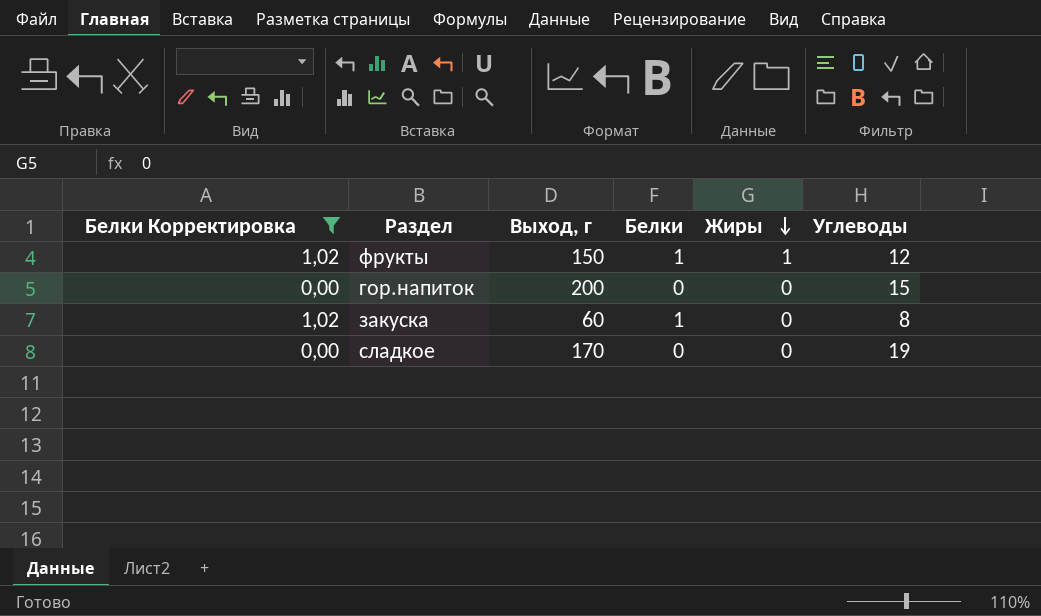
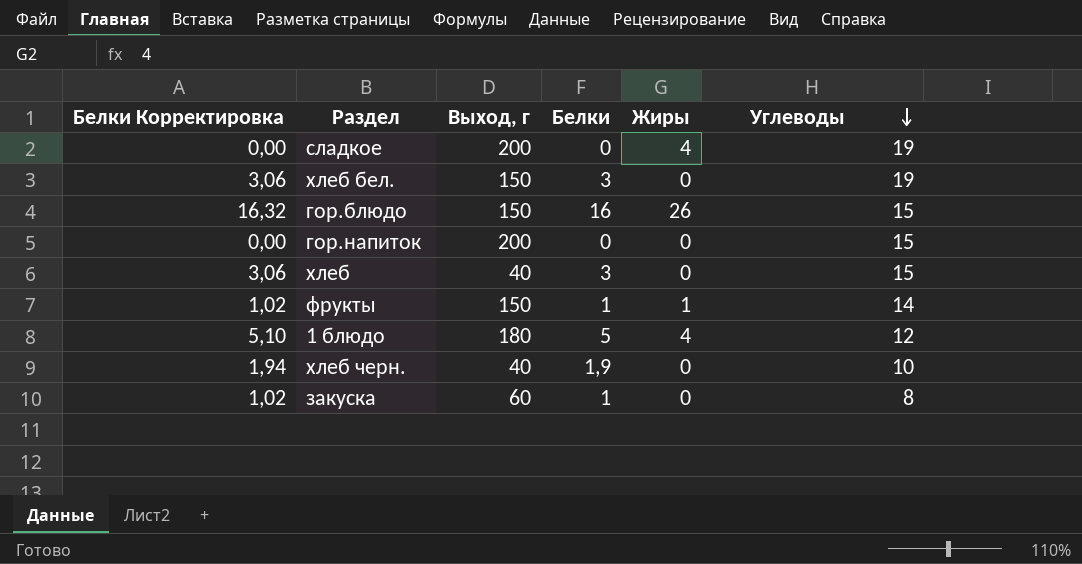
filter: Белки Корректировка <= 1,02 -> none
row order: Жиры descending -> Углеводы descending
сладкое | Выход, г: 170 -> 200
сладкое | Жиры: 0 -> 4
фрукты | Углеводы: 12 -> 14

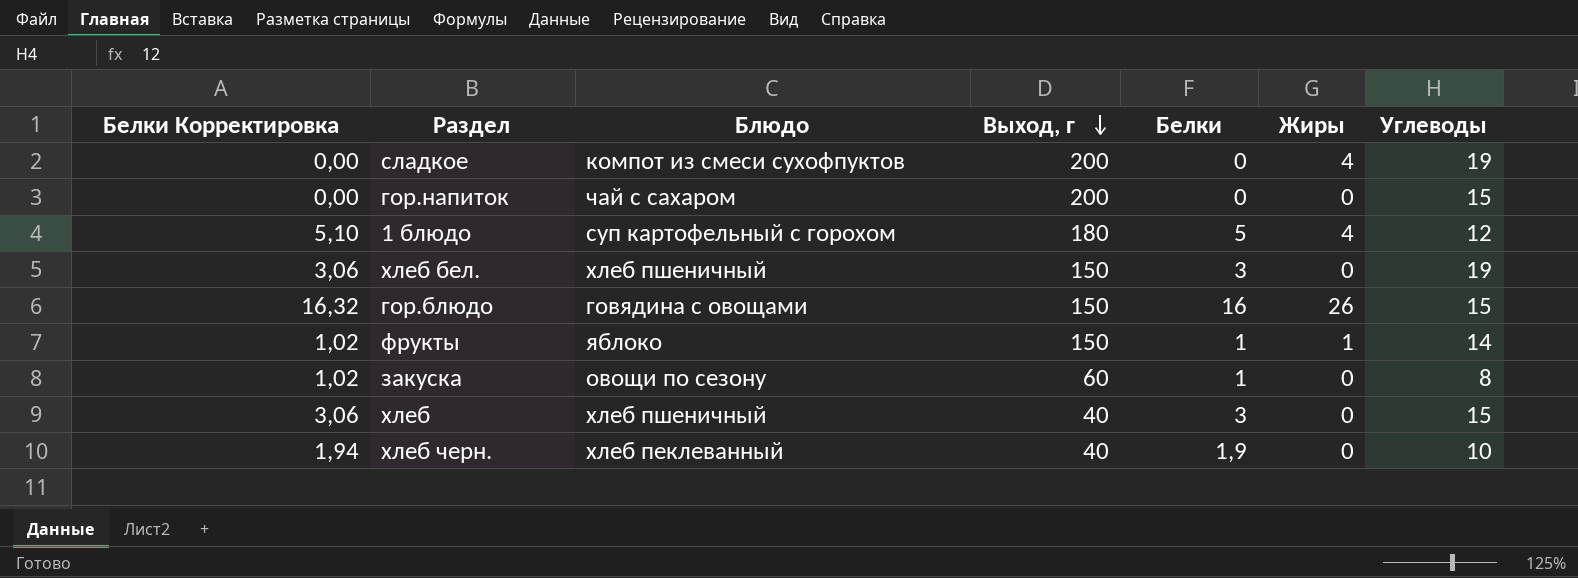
row order: Углеводы descending -> Выход, г descending
column Блюдо | position: none -> 3

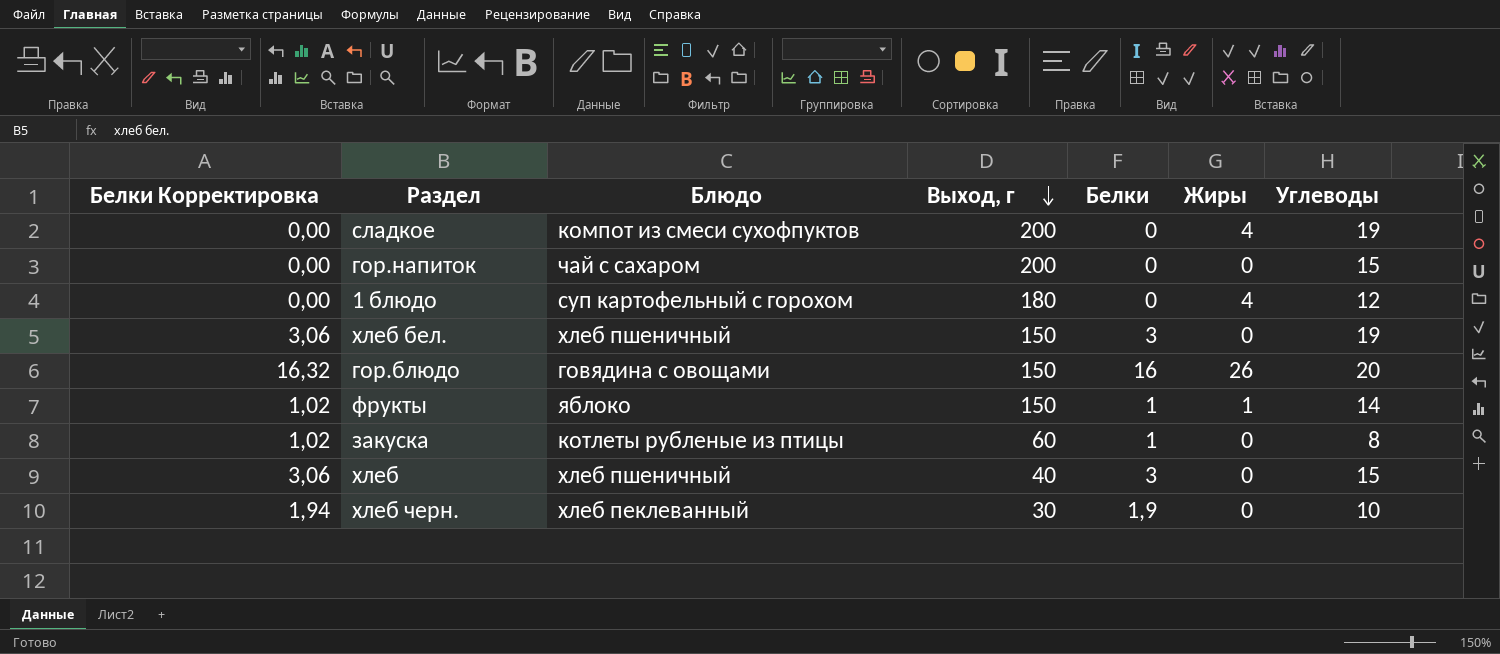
1 блюдо | Белки Корректировка: 5,10 -> 0,00
1 блюдо | Белки: 5 -> 0
гор.блюдо | Углеводы: 15 -> 20
закуска | Блюдо: овощи по сезону -> котлеты рубленые из птицы
хлеб черн. | Выход, г: 40 -> 30

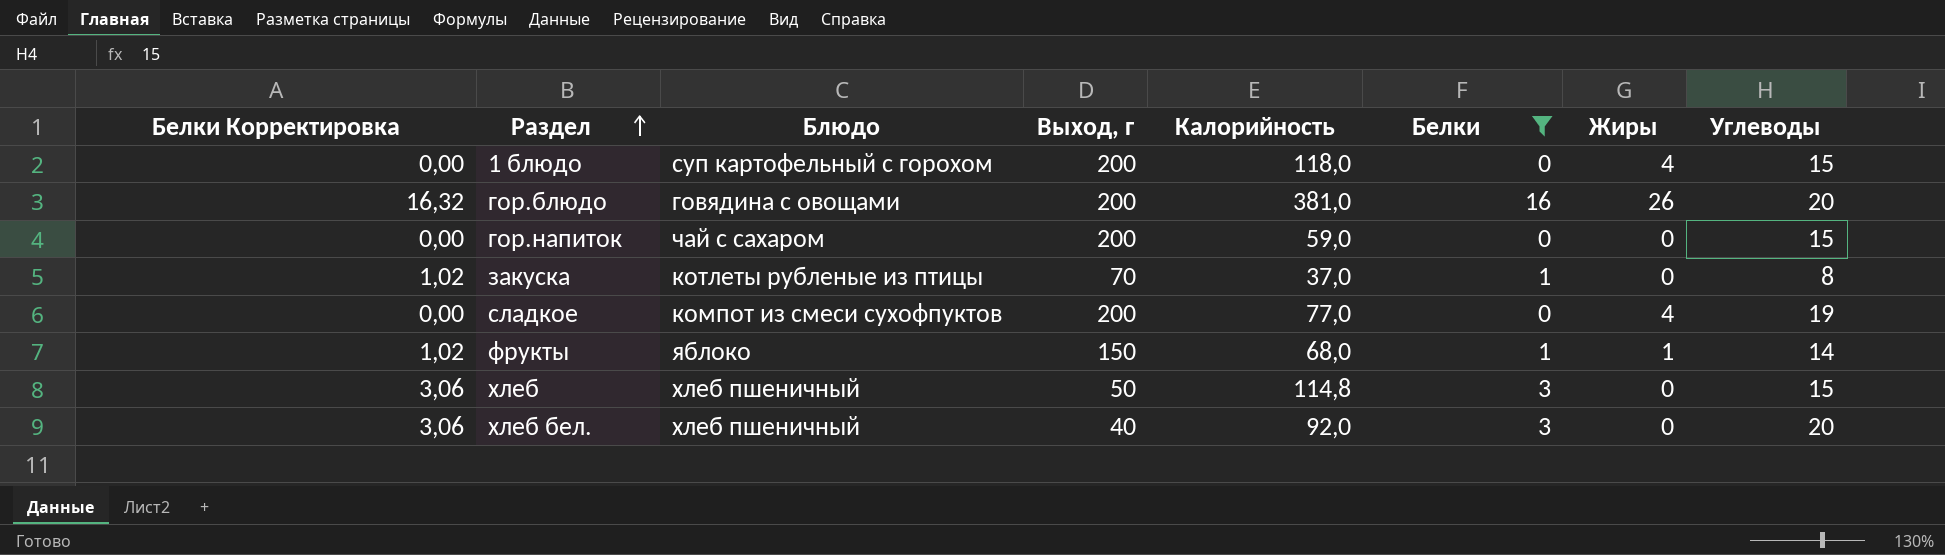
filter: none -> Белки != 1,9
row order: Выход, г descending -> Раздел ascending
column Калорийность | position: none -> 5
1 блюдо | Выход, г: 180 -> 200
1 блюдо | Углеводы: 12 -> 15
гор.блюдо | Выход, г: 150 -> 200
закуска | Выход, г: 60 -> 70
хлеб | Выход, г: 40 -> 50
хлеб бел. | Выход, г: 150 -> 40
хлеб бел. | Углеводы: 19 -> 20

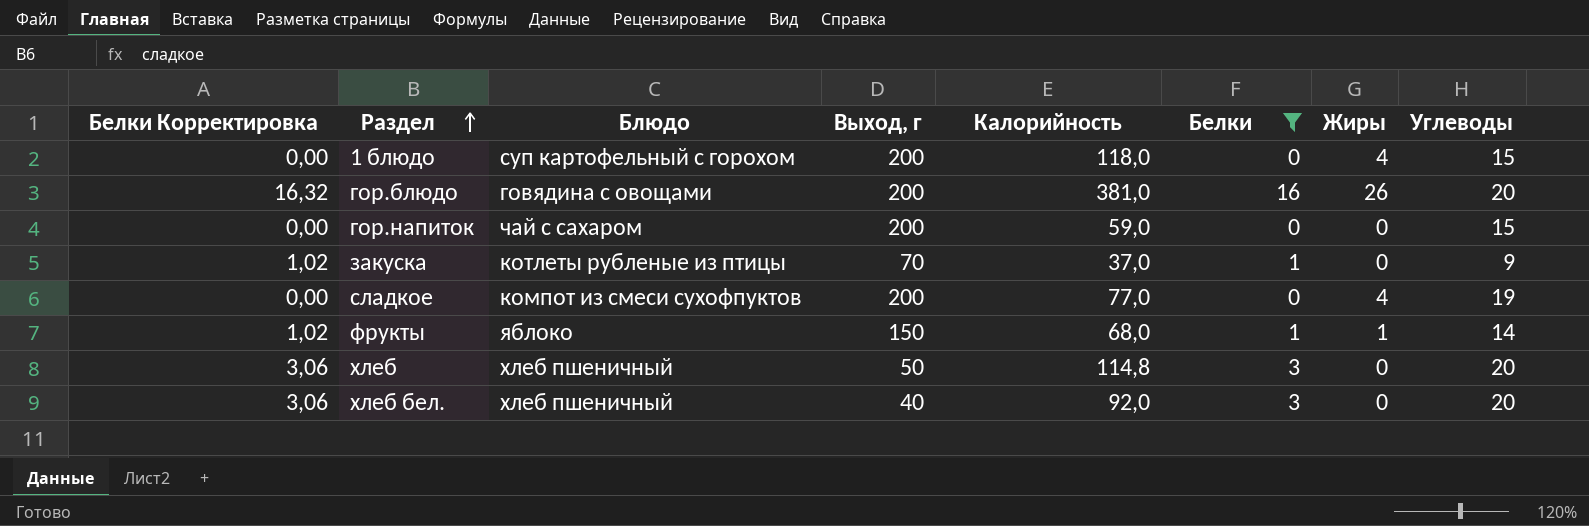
закуска | Углеводы: 8 -> 9
хлеб | Углеводы: 15 -> 20

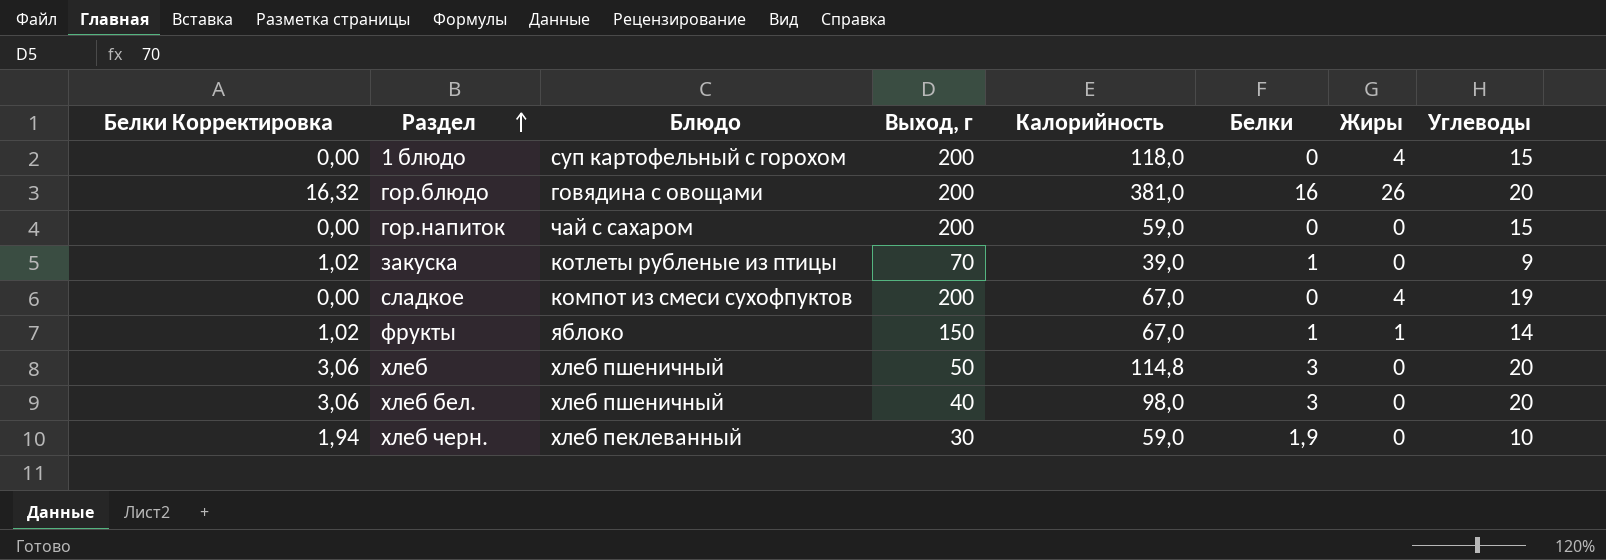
filter: Белки != 1,9 -> none
закуска | Калорийность: 37,0 -> 39,0
сладкое | Калорийность: 77,0 -> 67,0
фрукты | Калорийность: 68,0 -> 67,0
хлеб бел. | Калорийность: 92,0 -> 98,0

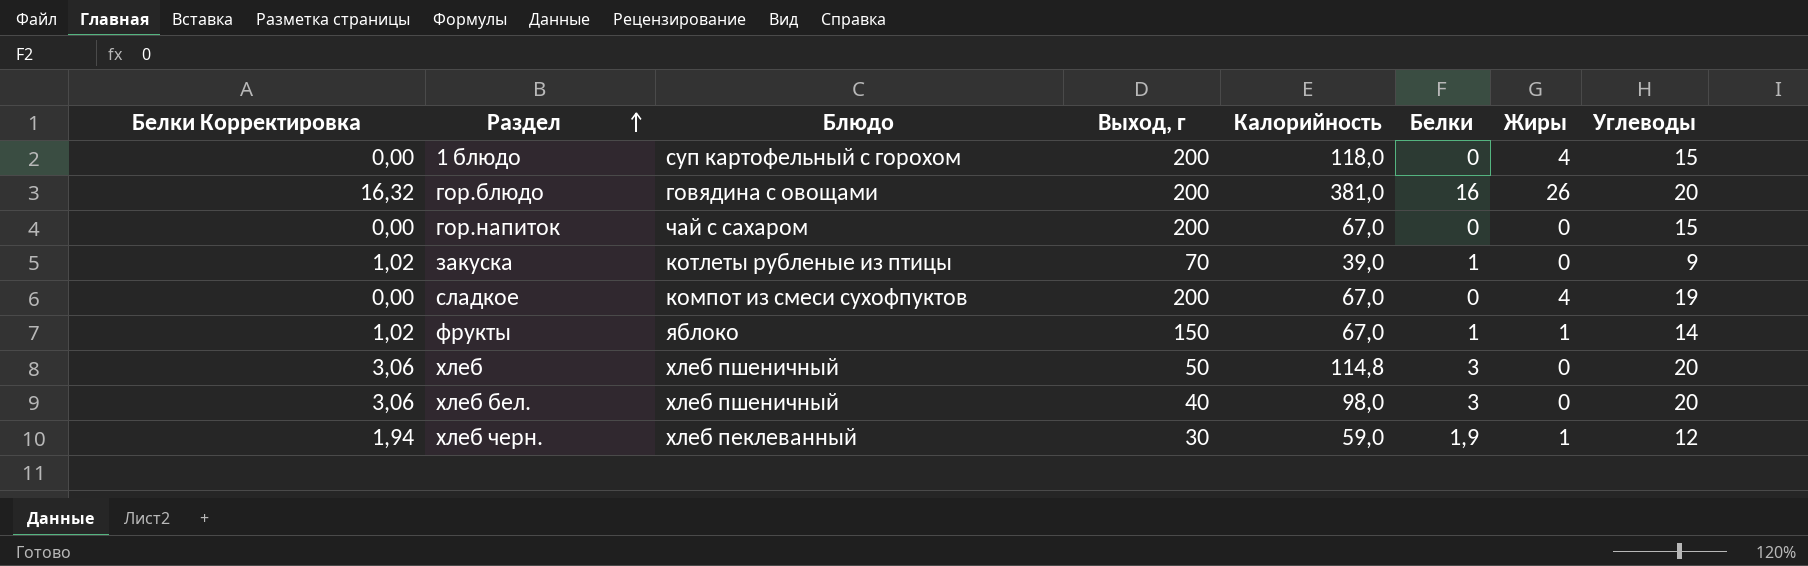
гор.напиток | Калорийность: 59,0 -> 67,0
хлеб черн. | Жиры: 0 -> 1
хлеб черн. | Углеводы: 10 -> 12

